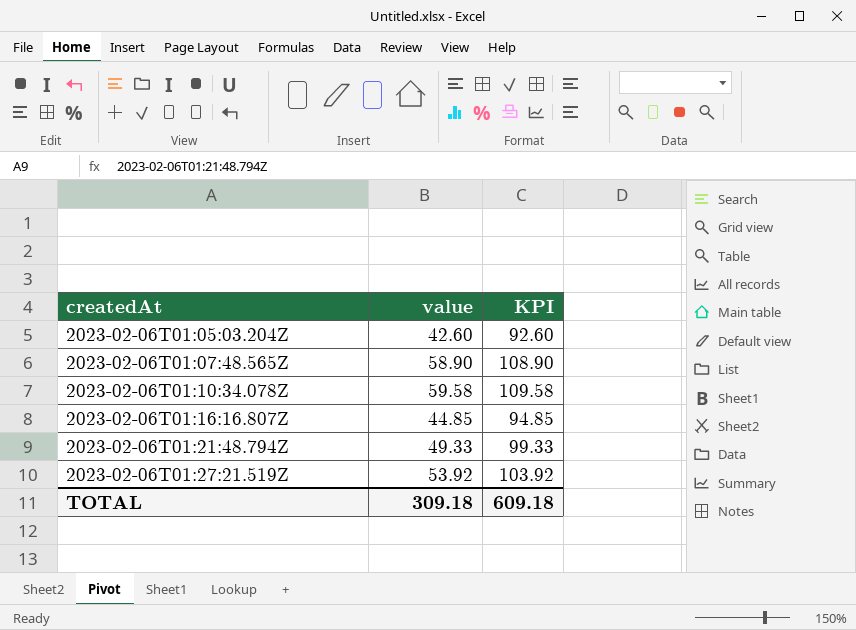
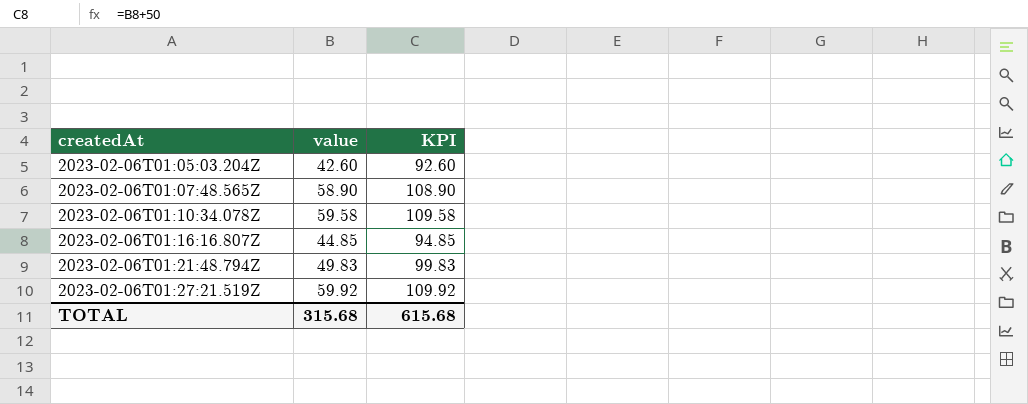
2023-02-06T01:21:48.794Z | value: 49.33 -> 49.83
2023-02-06T01:21:48.794Z | KPI: 99.33 -> 99.83
2023-02-06T01:27:21.519Z | value: 53.92 -> 59.92
2023-02-06T01:27:21.519Z | KPI: 103.92 -> 109.92
TOTAL | value: 309.18 -> 315.68
TOTAL | KPI: 609.18 -> 615.68

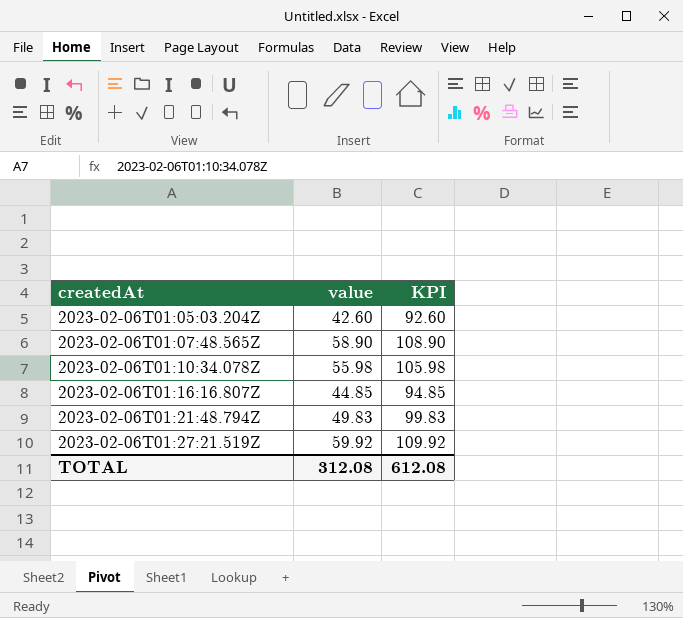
2023-02-06T01:10:34.078Z | value: 59.58 -> 55.98
2023-02-06T01:10:34.078Z | KPI: 109.58 -> 105.98
TOTAL | value: 315.68 -> 312.08
TOTAL | KPI: 615.68 -> 612.08

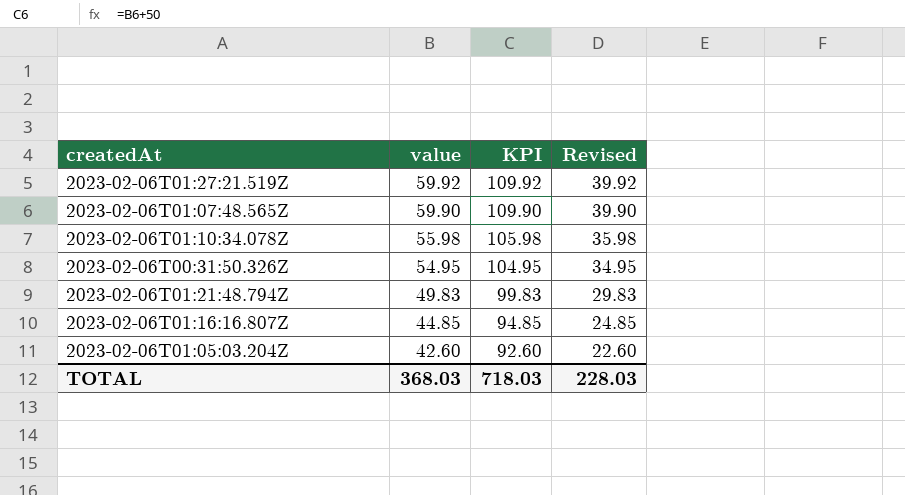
row order: createdAt ascending -> value descending
column Revised | formula: none -> [value] - 20
2023-02-06T01:07:48.565Z | value: 58.90 -> 59.90
2023-02-06T01:07:48.565Z | KPI: 108.90 -> 109.90
row 2023-02-06T00:31:50.326Z: none -> 54.95 | 104.95 | 34.95
TOTAL | value: 312.08 -> 368.03
TOTAL | KPI: 612.08 -> 718.03

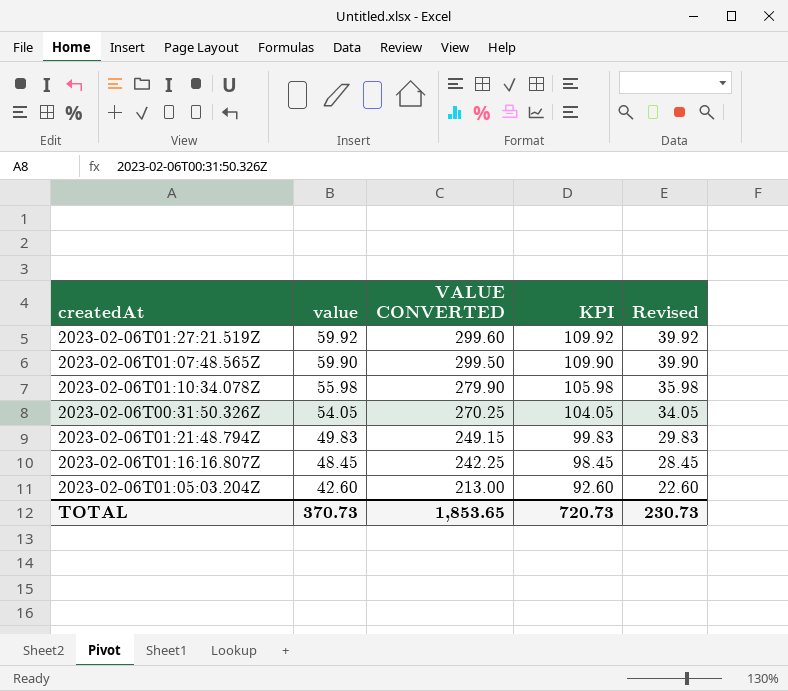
column VALUE CONVERTED | formula: none -> [value] * 5
2023-02-06T00:31:50.326Z | value: 54.95 -> 54.05
2023-02-06T00:31:50.326Z | KPI: 104.95 -> 104.05
2023-02-06T00:31:50.326Z | Revised: 34.95 -> 34.05
2023-02-06T01:16:16.807Z | value: 44.85 -> 48.45
2023-02-06T01:16:16.807Z | KPI: 94.85 -> 98.45
2023-02-06T01:16:16.807Z | Revised: 24.85 -> 28.45
TOTAL | value: 368.03 -> 370.73
TOTAL | KPI: 718.03 -> 720.73
TOTAL | Revised: 228.03 -> 230.73

